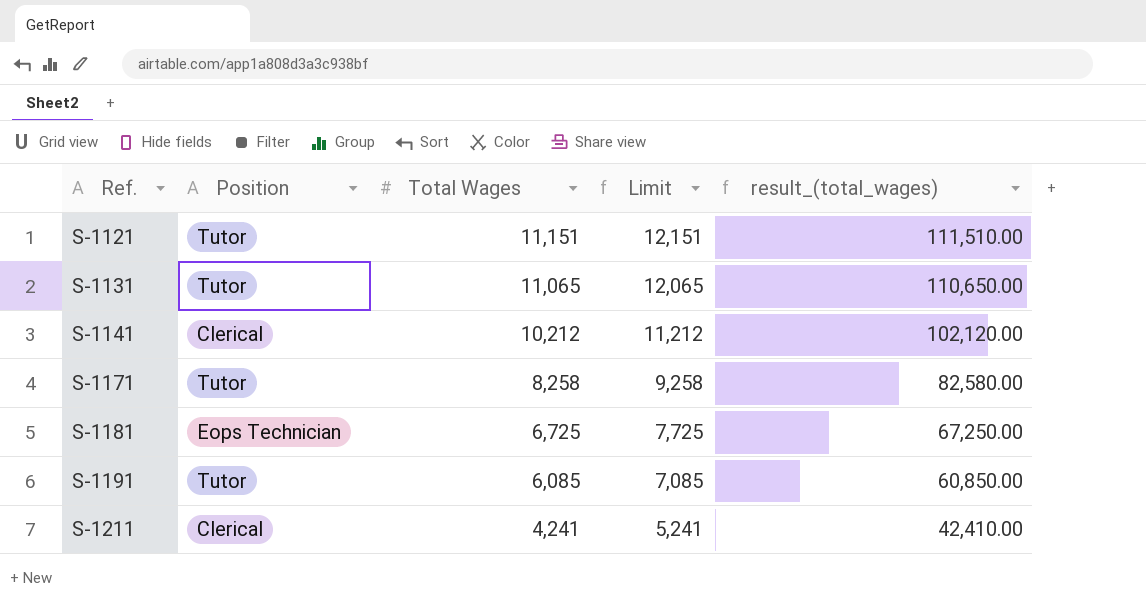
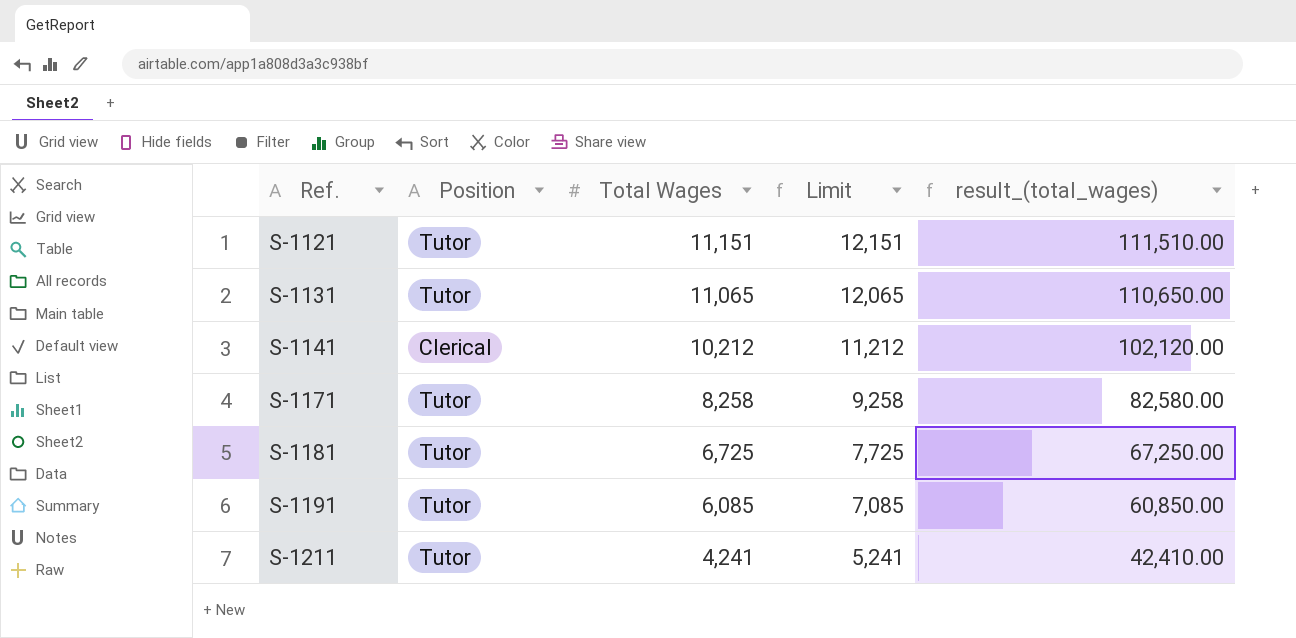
S-1181 | Position: Eops Technician -> Tutor
S-1211 | Position: Clerical -> Tutor

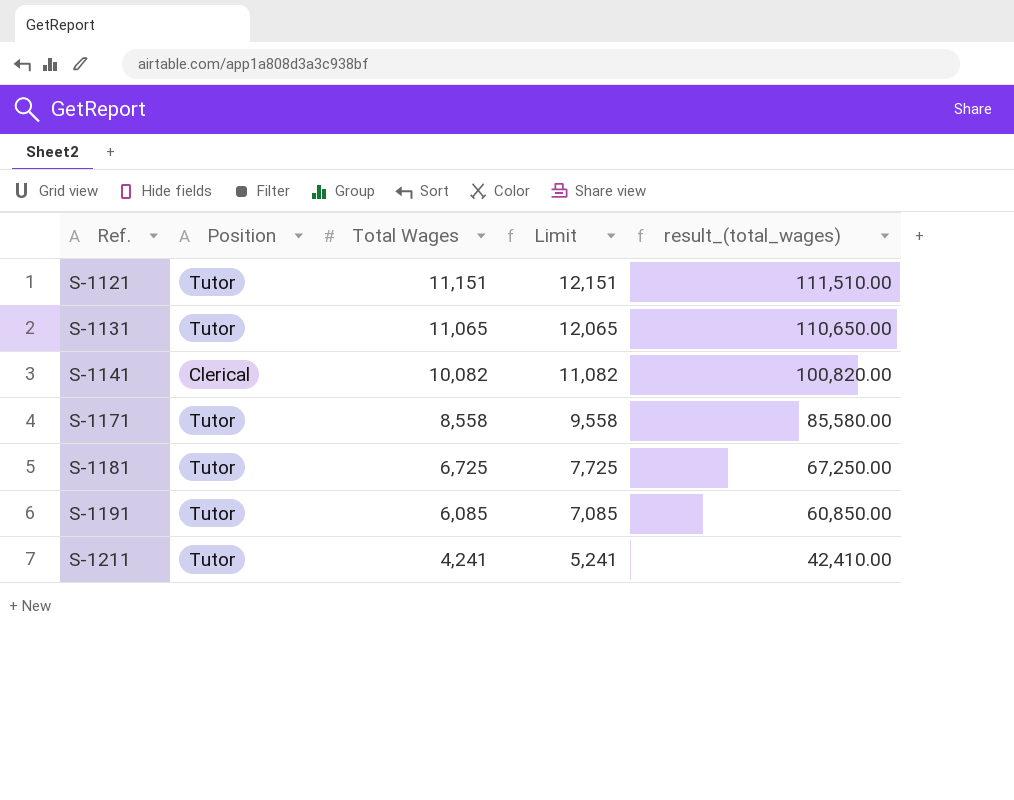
S-1141 | Total Wages: 10,212 -> 10,082
S-1141 | Limit: 11,212 -> 11,082
S-1141 | result_(total_wages): 102,120.00 -> 100,820.00
S-1171 | Total Wages: 8,258 -> 8,558
S-1171 | Limit: 9,258 -> 9,558
S-1171 | result_(total_wages): 82,580.00 -> 85,580.00

